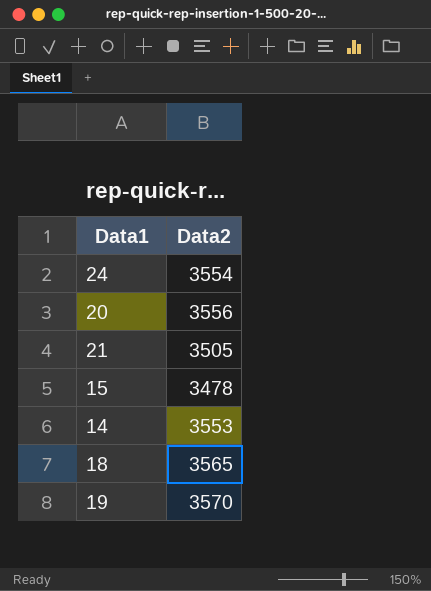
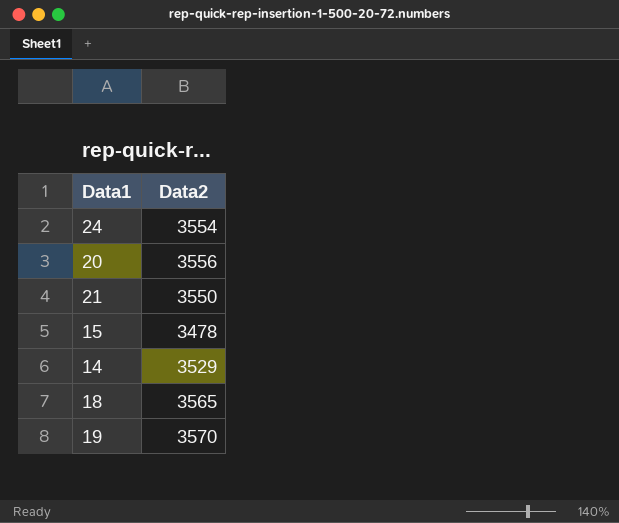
21 | Data2: 3505 -> 3550
14 | Data2: 3553 -> 3529

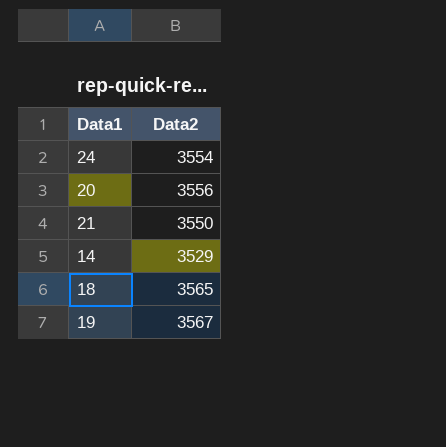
row 15: 3478 -> none
19 | Data2: 3570 -> 3567

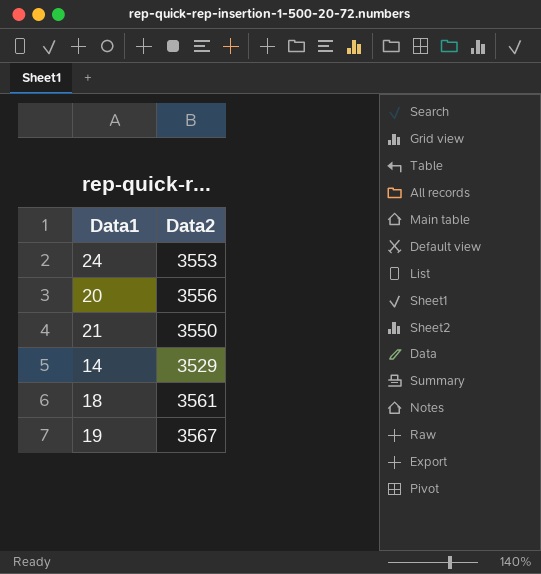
24 | Data2: 3554 -> 3553
18 | Data2: 3565 -> 3561

